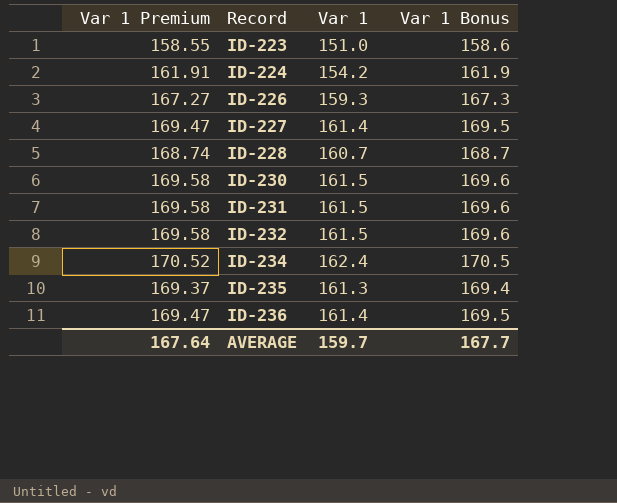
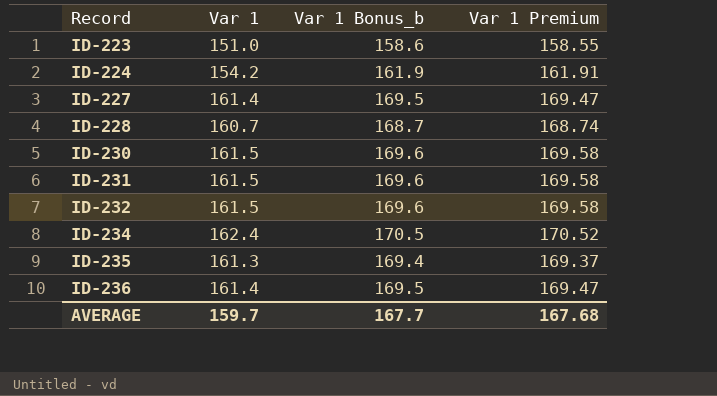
column name: Var 1 Bonus -> Var 1 Bonus_b
column Var 1 Premium | position: 1 -> 4
row ID-226: 167.27 | 159.3 | 167.3 -> none
AVERAGE | Var 1 Premium: 167.64 -> 167.68

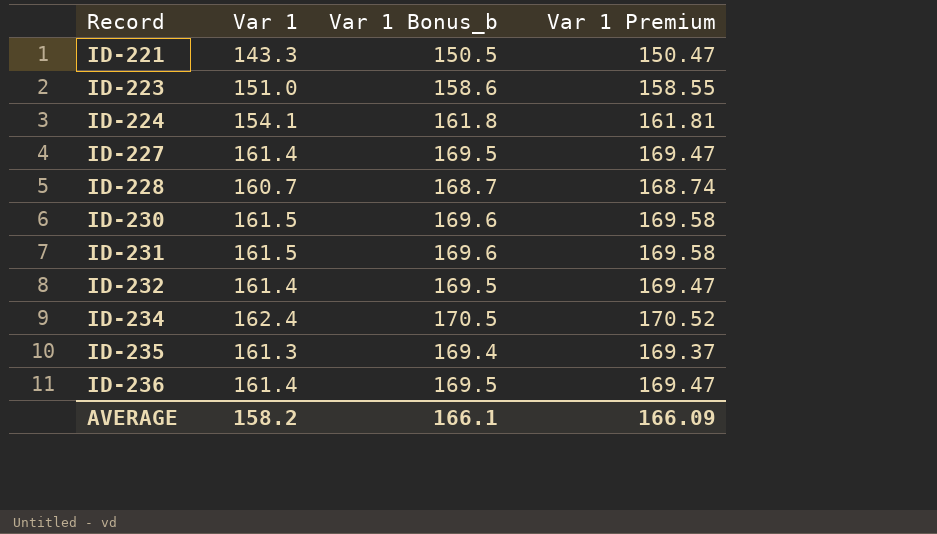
row ID-221: none -> 143.3 | 150.5 | 150.47
ID-224 | Var 1: 154.2 -> 154.1
ID-224 | Var 1 Bonus_b: 161.9 -> 161.8
ID-224 | Var 1 Premium: 161.91 -> 161.81
ID-232 | Var 1: 161.5 -> 161.4
ID-232 | Var 1 Bonus_b: 169.6 -> 169.5
ID-232 | Var 1 Premium: 169.58 -> 169.47
AVERAGE | Var 1: 159.7 -> 158.2
AVERAGE | Var 1 Bonus_b: 167.7 -> 166.1
AVERAGE | Var 1 Premium: 167.68 -> 166.09

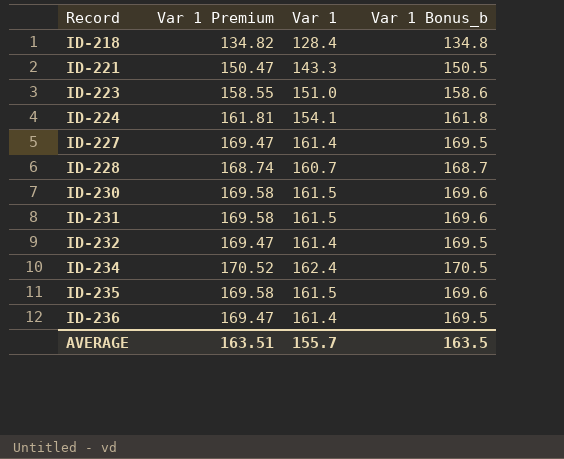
column Var 1 Premium | position: 4 -> 2
row ID-218: none -> 134.82 | 128.4 | 134.8
ID-235 | Var 1 Premium: 169.37 -> 169.58
ID-235 | Var 1: 161.3 -> 161.5
ID-235 | Var 1 Bonus_b: 169.4 -> 169.6
AVERAGE | Var 1 Premium: 166.09 -> 163.51
AVERAGE | Var 1: 158.2 -> 155.7
AVERAGE | Var 1 Bonus_b: 166.1 -> 163.5

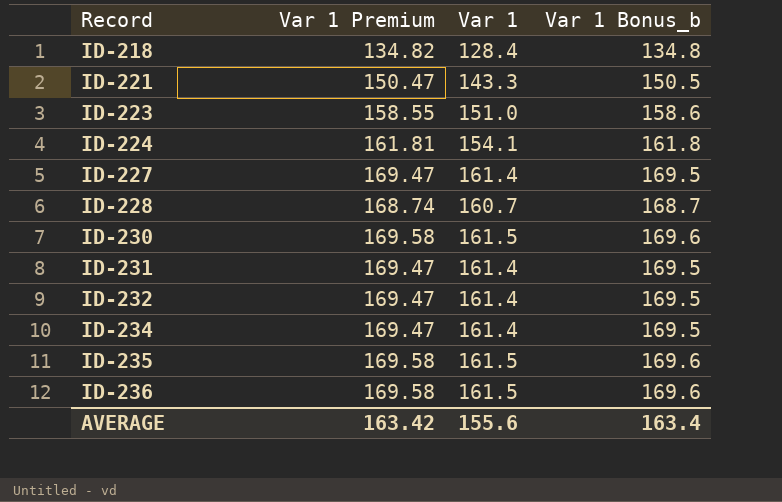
ID-231 | Var 1 Premium: 169.58 -> 169.47
ID-231 | Var 1: 161.5 -> 161.4
ID-231 | Var 1 Bonus_b: 169.6 -> 169.5
ID-234 | Var 1 Premium: 170.52 -> 169.47
ID-234 | Var 1: 162.4 -> 161.4
ID-234 | Var 1 Bonus_b: 170.5 -> 169.5
ID-236 | Var 1 Premium: 169.47 -> 169.58
ID-236 | Var 1: 161.4 -> 161.5
ID-236 | Var 1 Bonus_b: 169.5 -> 169.6
AVERAGE | Var 1 Premium: 163.51 -> 163.42
AVERAGE | Var 1: 155.7 -> 155.6
AVERAGE | Var 1 Bonus_b: 163.5 -> 163.4

